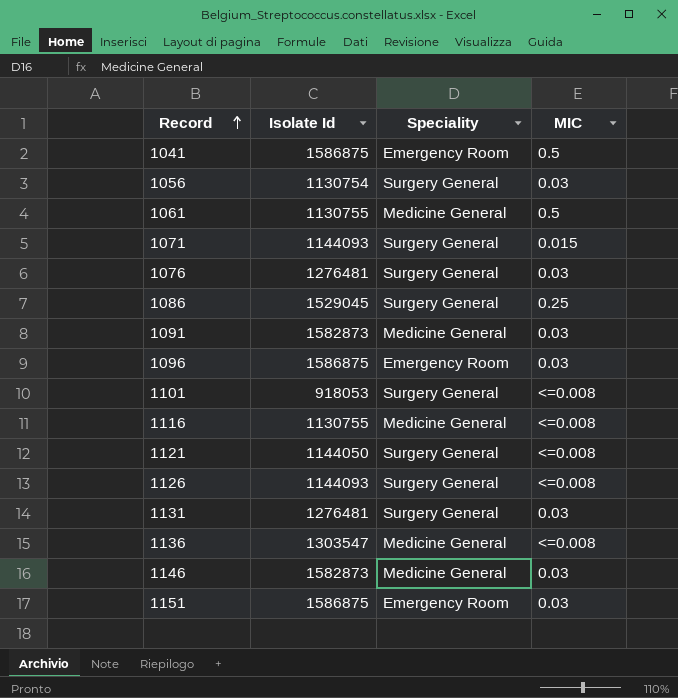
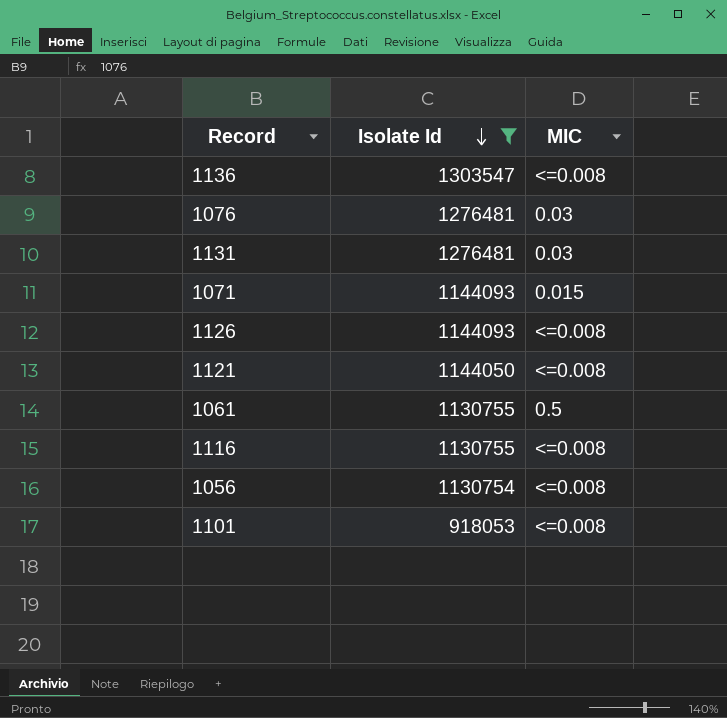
filter: none -> Isolate Id <= 1303547
row order: Record ascending -> Isolate Id descending
column Speciality | position: 3 -> none
1056 | MIC: 0.03 -> <=0.008

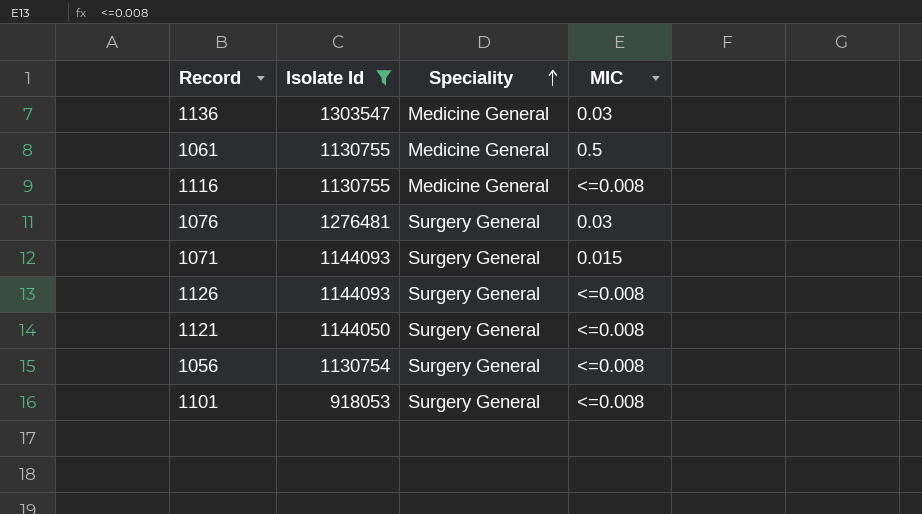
row order: Isolate Id descending -> Speciality ascending
column Speciality | position: none -> 3
row 1131: 1276481 | 0.03 -> none
1136 | MIC: <=0.008 -> 0.03

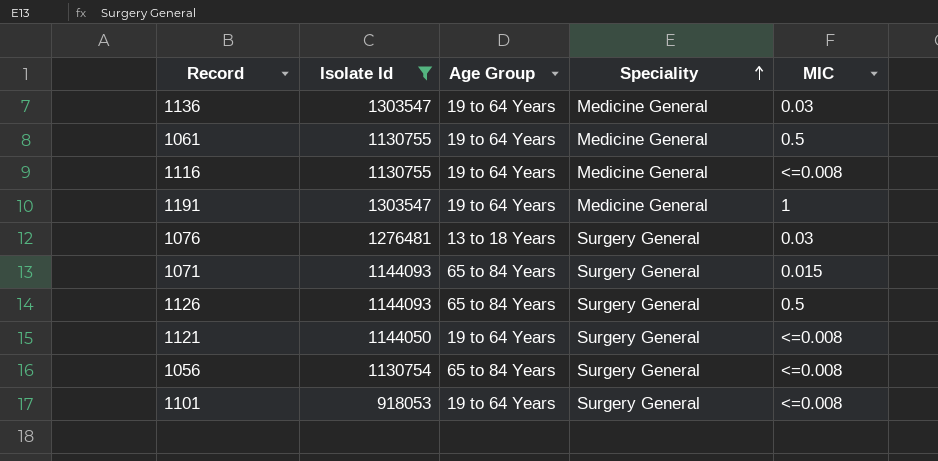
column Age Group | position: none -> 3
row 1191: none -> 1303547 | 19 to 64 Years | Medicine General | 1
1126 | MIC: <=0.008 -> 0.5

